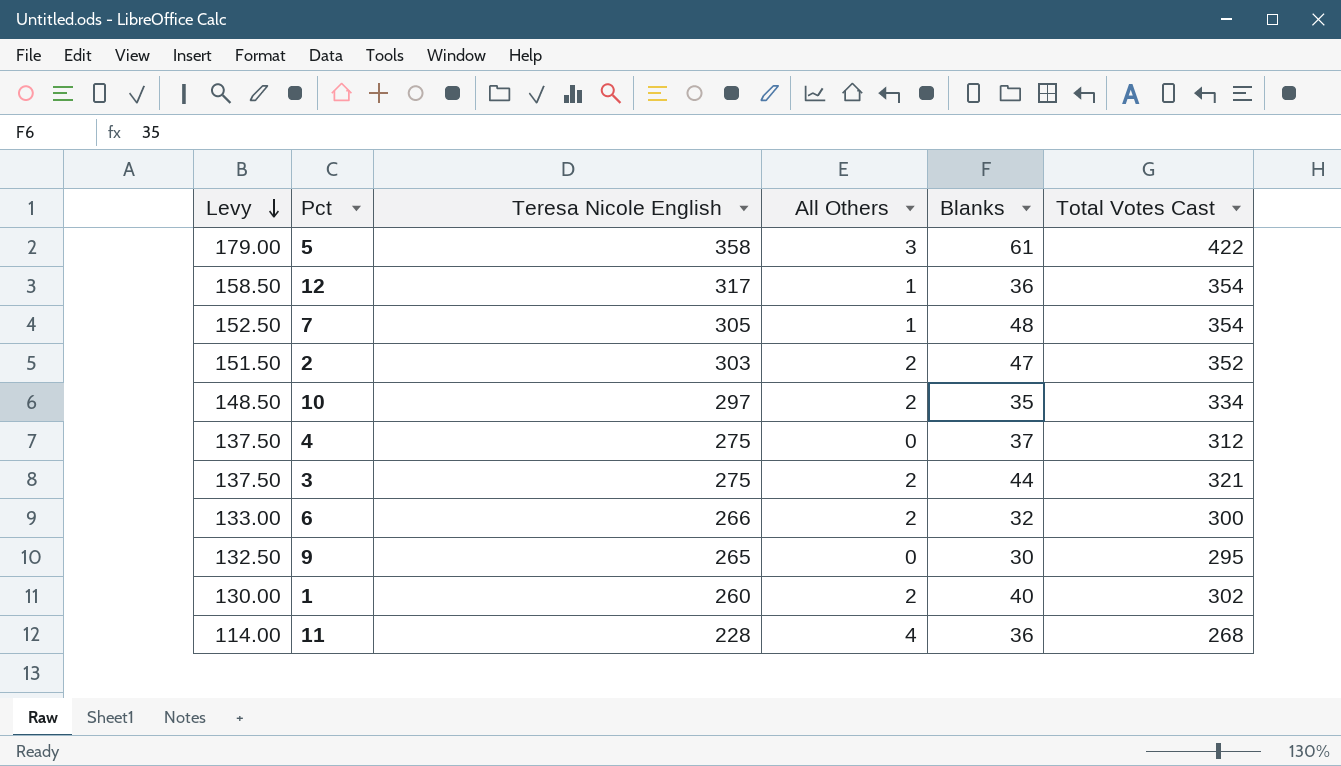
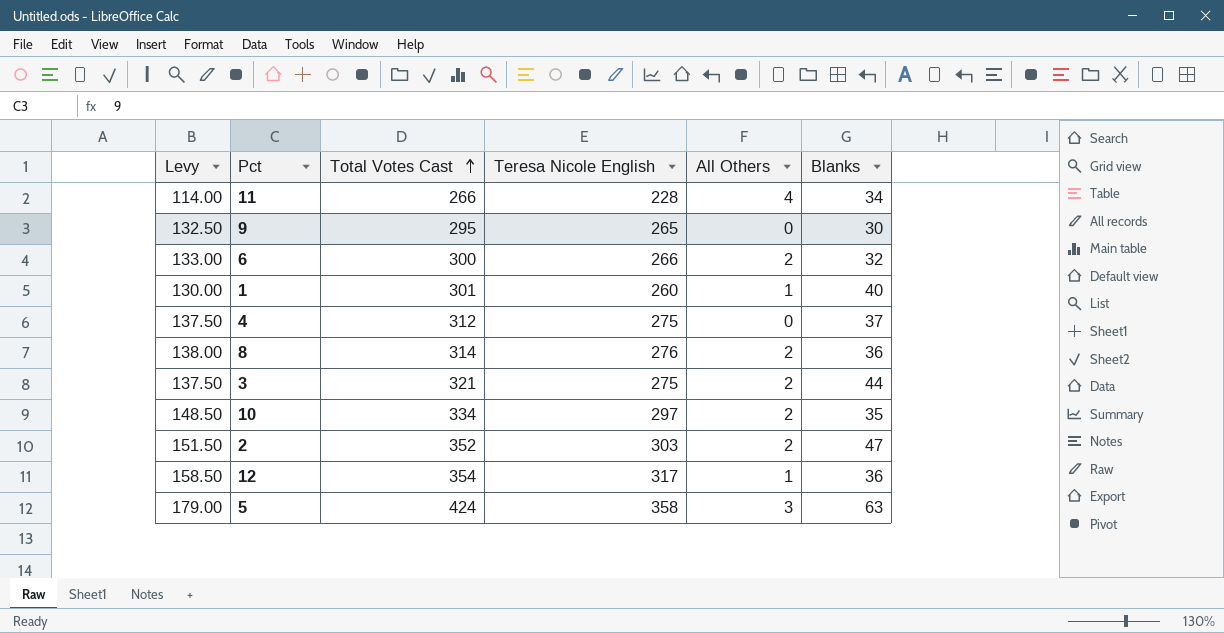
row order: Levy descending -> Total Votes Cast ascending
column Total Votes Cast | position: 6 -> 3
row 7: 152.50 | 305 | 1 | 48 | 354 -> none
11 | Total Votes Cast: 268 -> 266
11 | Blanks: 36 -> 34
1 | Total Votes Cast: 302 -> 301
1 | All Others: 2 -> 1
row 8: none -> 138.00 | 314 | 276 | 2 | 36
5 | Total Votes Cast: 422 -> 424
5 | Blanks: 61 -> 63

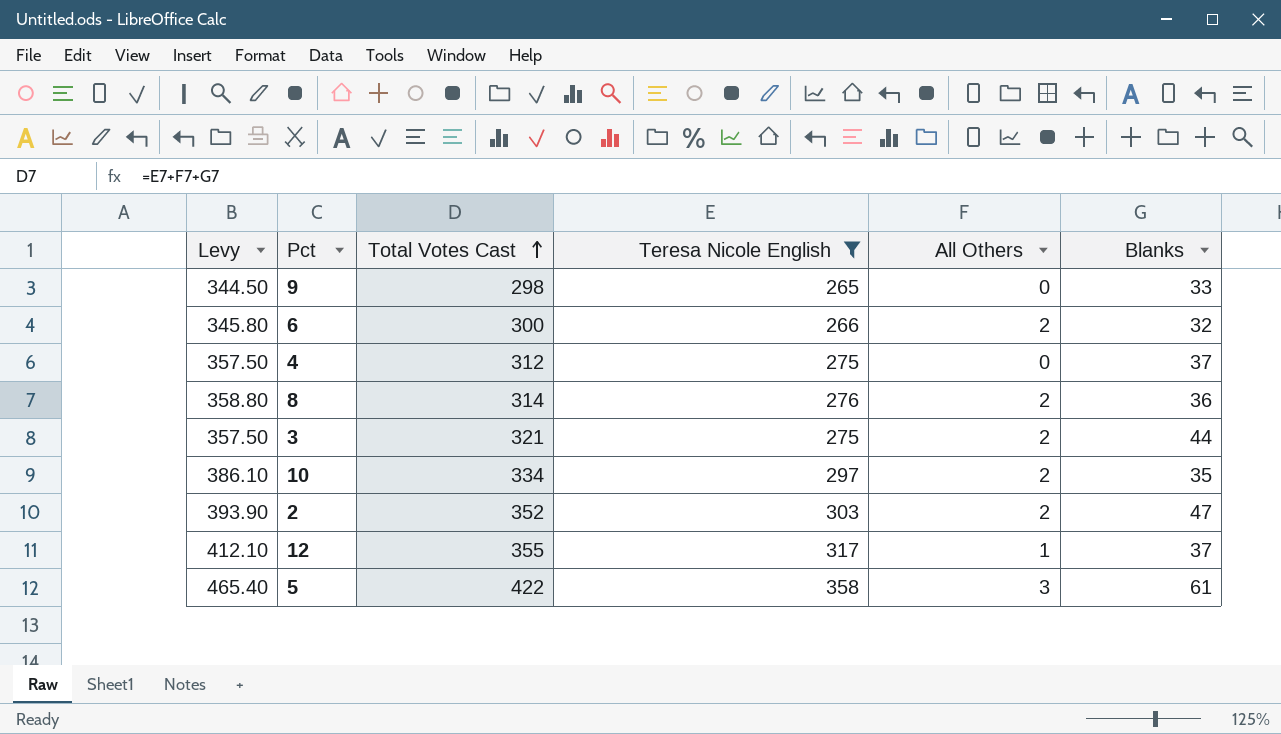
filter: none -> Teresa Nicole English >= 265
column Levy | formula: [Teresa Nicole English] * 0.5 -> [Teresa Nicole English] * 1.3
9 | Total Votes Cast: 295 -> 298
9 | Blanks: 30 -> 33
12 | Total Votes Cast: 354 -> 355
12 | Blanks: 36 -> 37
5 | Total Votes Cast: 424 -> 422
5 | Blanks: 63 -> 61

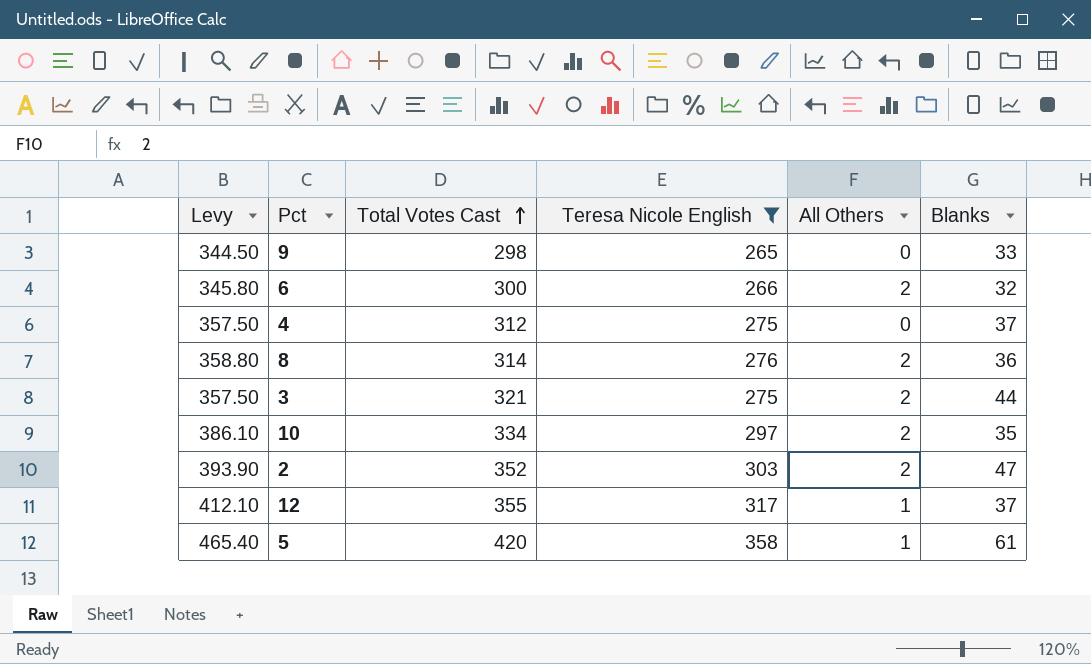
5 | Total Votes Cast: 422 -> 420
5 | All Others: 3 -> 1

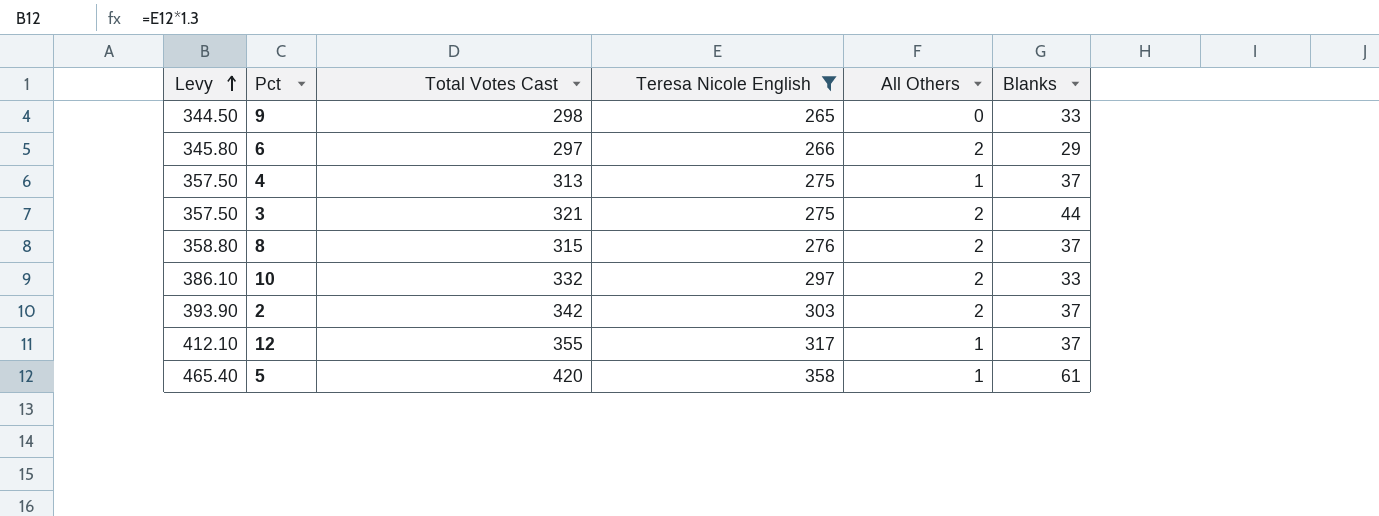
row order: Total Votes Cast ascending -> Levy ascending
6 | Total Votes Cast: 300 -> 297
6 | Blanks: 32 -> 29
4 | Total Votes Cast: 312 -> 313
4 | All Others: 0 -> 1
8 | Total Votes Cast: 314 -> 315
8 | Blanks: 36 -> 37
10 | Total Votes Cast: 334 -> 332
10 | Blanks: 35 -> 33
2 | Total Votes Cast: 352 -> 342
2 | Blanks: 47 -> 37

